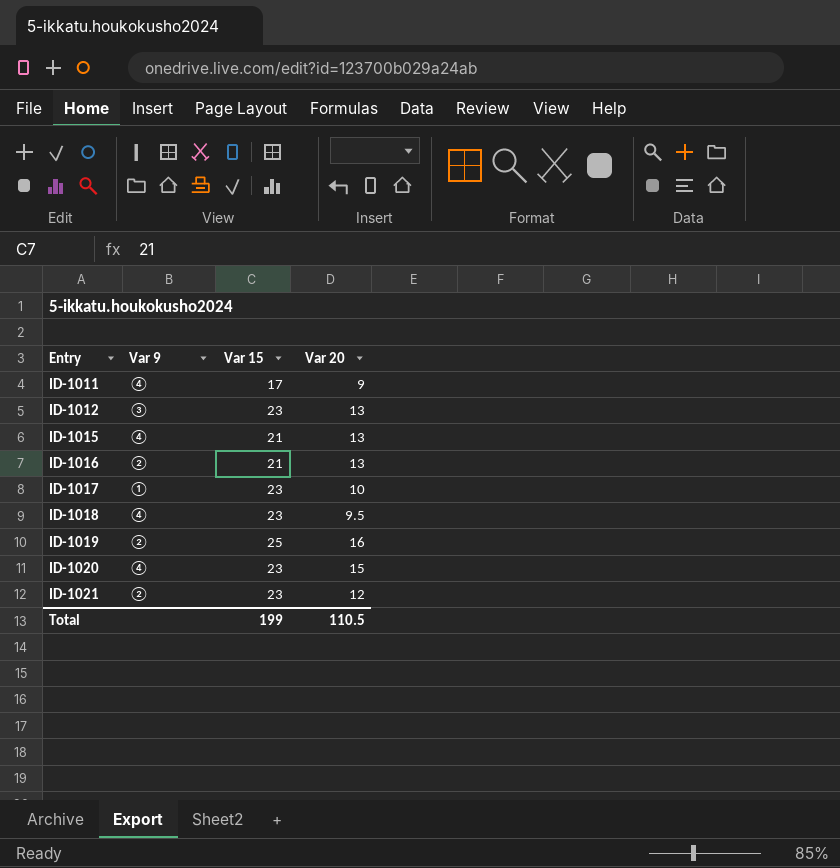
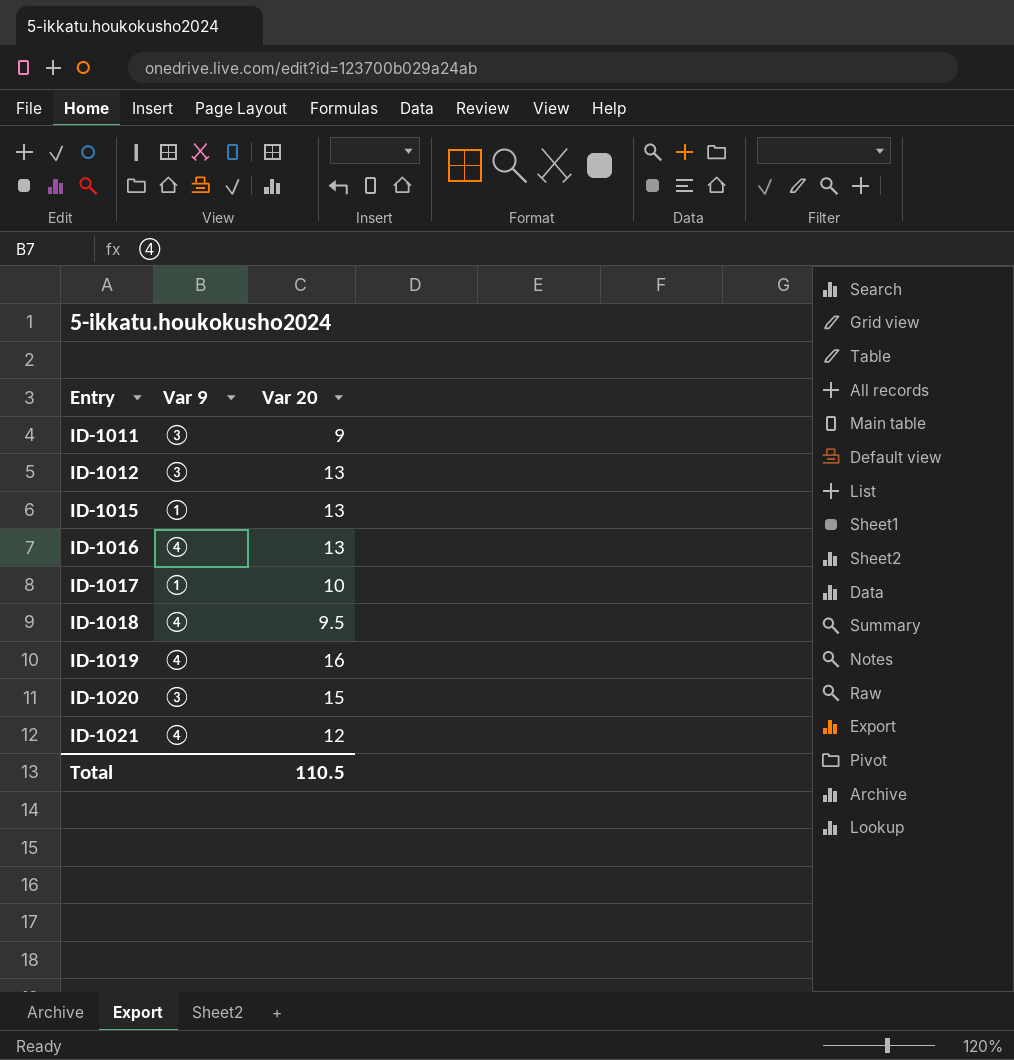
column Var 15 | position: 3 -> none
ID-1011 | Var 9: ④ -> ③
ID-1015 | Var 9: ④ -> ①
ID-1016 | Var 9: ② -> ④
ID-1019 | Var 9: ② -> ④
ID-1020 | Var 9: ④ -> ③
ID-1021 | Var 9: ② -> ④

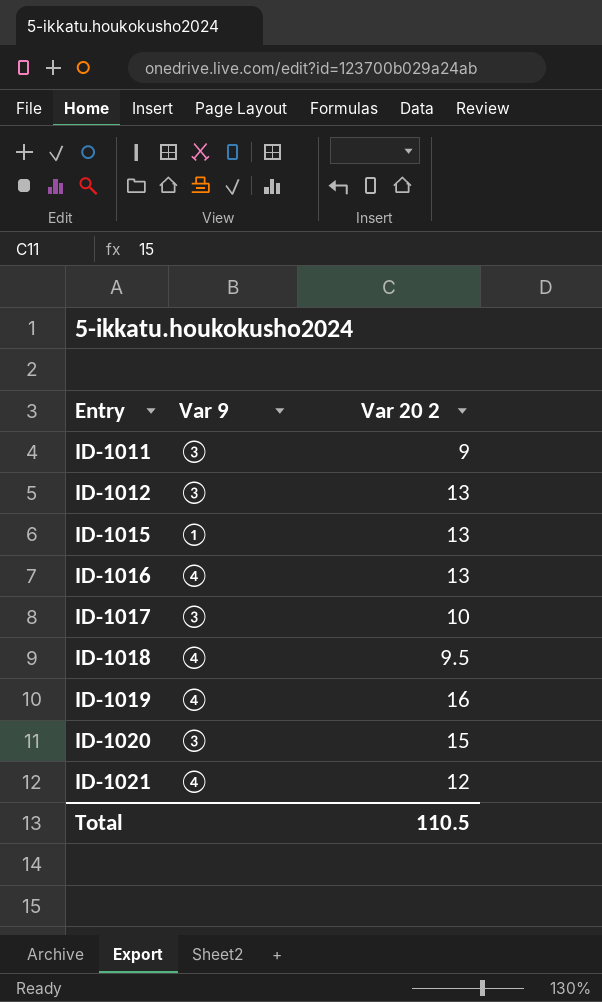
column name: Var 20 -> Var 20 2
ID-1017 | Var 9: ① -> ③

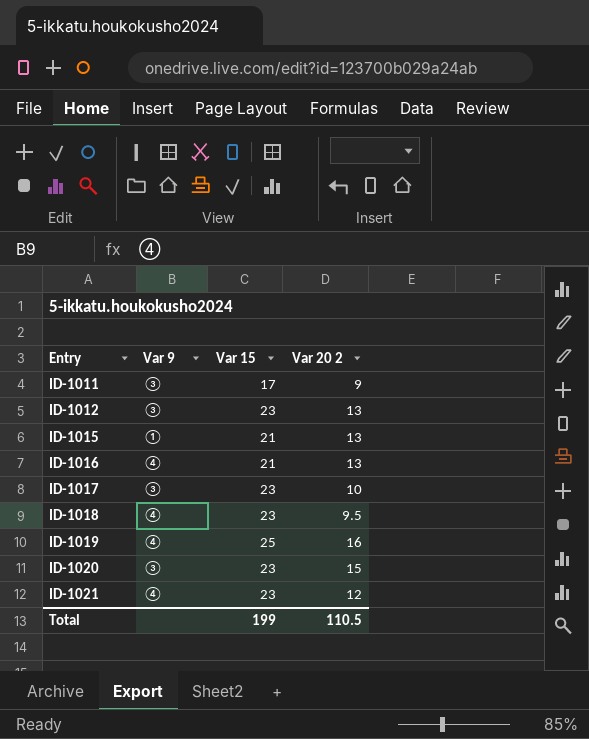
column Var 15 | position: none -> 3

